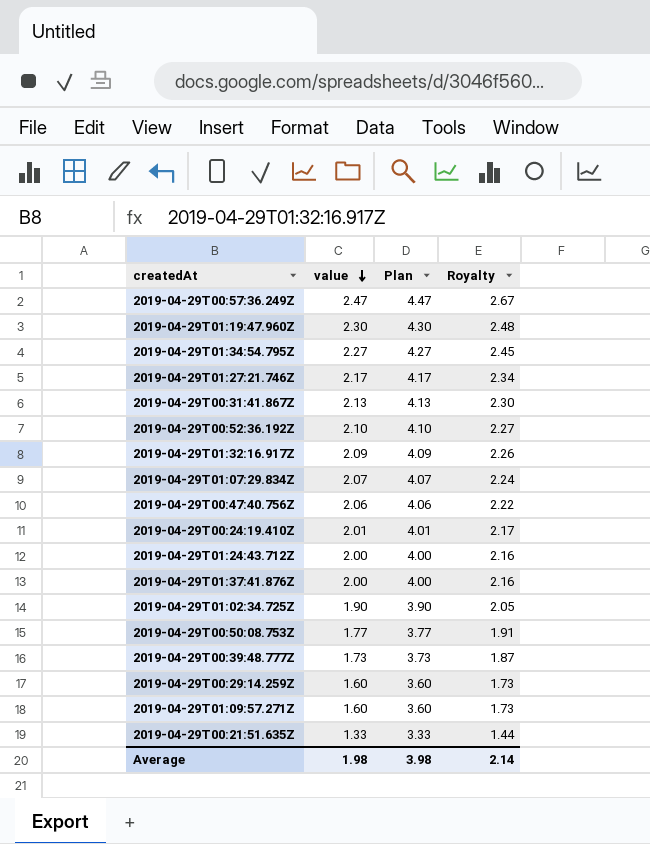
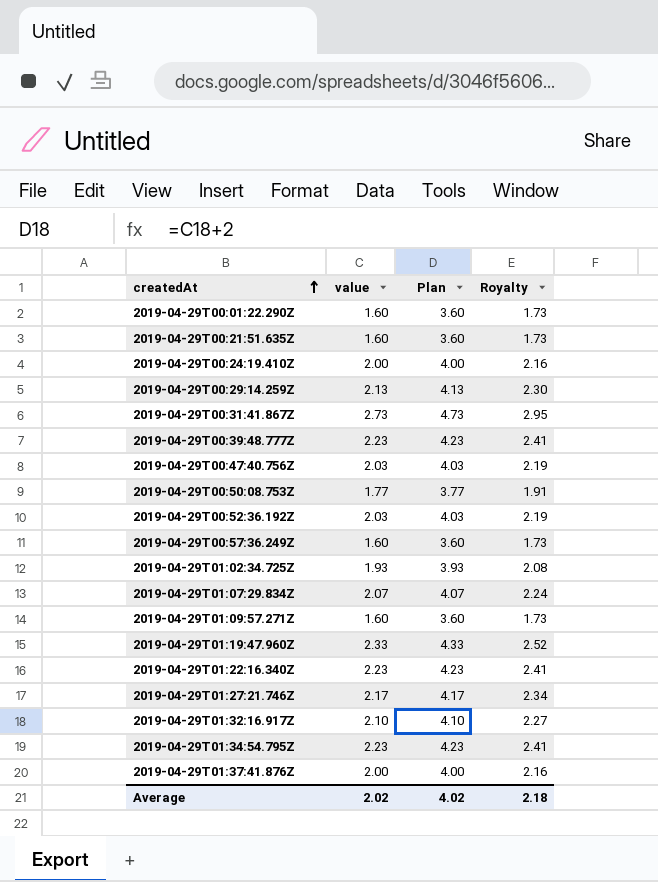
row order: value descending -> createdAt ascending
row 2019-04-29T01:24:43.712Z: 2.00 | 4.00 | 2.16 -> none
row 2019-04-29T00:01:22.290Z: none -> 1.60 | 3.60 | 1.73
2019-04-29T00:21:51.635Z | value: 1.33 -> 1.60
2019-04-29T00:21:51.635Z | Plan: 3.33 -> 3.60
2019-04-29T00:21:51.635Z | Royalty: 1.44 -> 1.73
2019-04-29T00:24:19.410Z | value: 2.01 -> 2.00
2019-04-29T00:24:19.410Z | Plan: 4.01 -> 4.00
2019-04-29T00:24:19.410Z | Royalty: 2.17 -> 2.16
2019-04-29T00:29:14.259Z | value: 1.60 -> 2.13
2019-04-29T00:29:14.259Z | Plan: 3.60 -> 4.13
2019-04-29T00:29:14.259Z | Royalty: 1.73 -> 2.30
2019-04-29T00:31:41.867Z | value: 2.13 -> 2.73
2019-04-29T00:31:41.867Z | Plan: 4.13 -> 4.73
2019-04-29T00:31:41.867Z | Royalty: 2.30 -> 2.95
2019-04-29T00:39:48.777Z | value: 1.73 -> 2.23
2019-04-29T00:39:48.777Z | Plan: 3.73 -> 4.23
2019-04-29T00:39:48.777Z | Royalty: 1.87 -> 2.41
2019-04-29T00:47:40.756Z | value: 2.06 -> 2.03
2019-04-29T00:47:40.756Z | Plan: 4.06 -> 4.03
2019-04-29T00:47:40.756Z | Royalty: 2.22 -> 2.19
2019-04-29T00:52:36.192Z | value: 2.10 -> 2.03
2019-04-29T00:52:36.192Z | Plan: 4.10 -> 4.03
2019-04-29T00:52:36.192Z | Royalty: 2.27 -> 2.19
2019-04-29T00:57:36.249Z | value: 2.47 -> 1.60
2019-04-29T00:57:36.249Z | Plan: 4.47 -> 3.60
2019-04-29T00:57:36.249Z | Royalty: 2.67 -> 1.73
2019-04-29T01:02:34.725Z | value: 1.90 -> 1.93
2019-04-29T01:02:34.725Z | Plan: 3.90 -> 3.93
2019-04-29T01:02:34.725Z | Royalty: 2.05 -> 2.08
2019-04-29T01:19:47.960Z | value: 2.30 -> 2.33
2019-04-29T01:19:47.960Z | Plan: 4.30 -> 4.33
2019-04-29T01:19:47.960Z | Royalty: 2.48 -> 2.52
row 2019-04-29T01:22:16.340Z: none -> 2.23 | 4.23 | 2.41
2019-04-29T01:32:16.917Z | value: 2.09 -> 2.10
2019-04-29T01:32:16.917Z | Plan: 4.09 -> 4.10
2019-04-29T01:32:16.917Z | Royalty: 2.26 -> 2.27
2019-04-29T01:34:54.795Z | value: 2.27 -> 2.23
2019-04-29T01:34:54.795Z | Plan: 4.27 -> 4.23
2019-04-29T01:34:54.795Z | Royalty: 2.45 -> 2.41
Average | value: 1.98 -> 2.02
Average | Plan: 3.98 -> 4.02
Average | Royalty: 2.14 -> 2.18

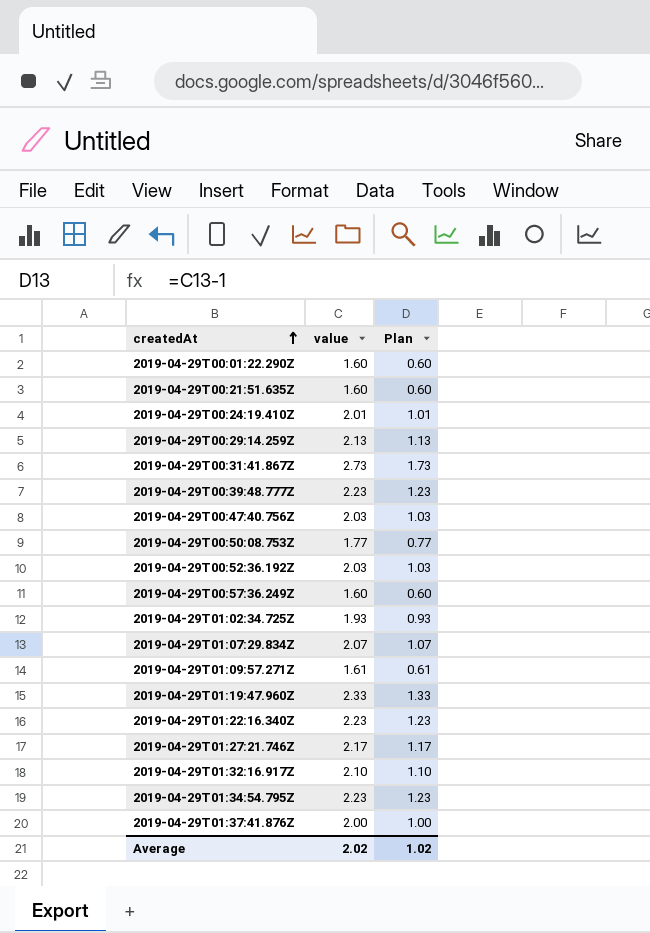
column Royalty | formula: [value] * 1.08 -> none
column Plan | formula: [value] + 2 -> [value] - 1
2019-04-29T00:24:19.410Z | value: 2.00 -> 2.01
2019-04-29T01:09:57.271Z | value: 1.60 -> 1.61
Average | Plan: 4.02 -> 1.02

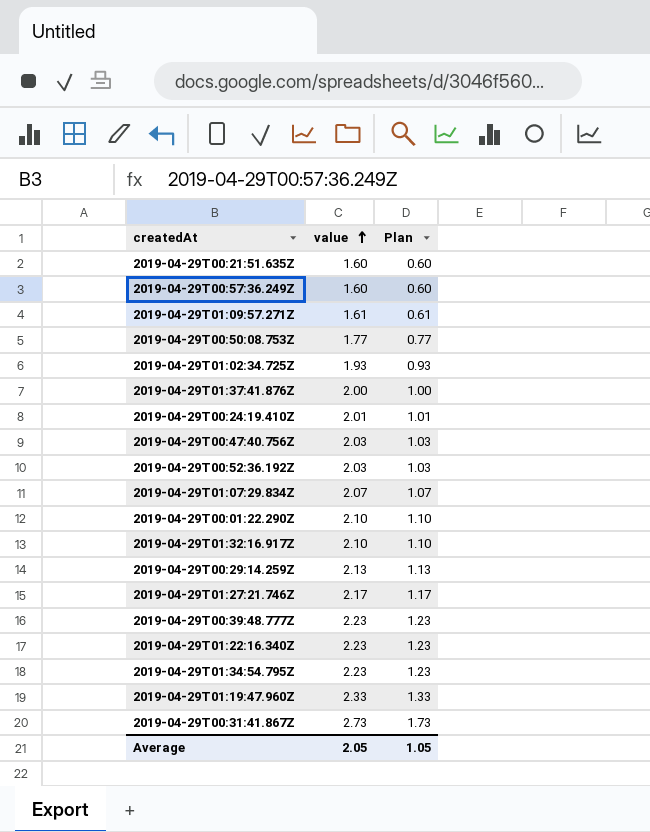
row order: createdAt ascending -> value ascending
2019-04-29T00:01:22.290Z | value: 1.60 -> 2.10
2019-04-29T00:01:22.290Z | Plan: 0.60 -> 1.10
Average | value: 2.02 -> 2.05
Average | Plan: 1.02 -> 1.05

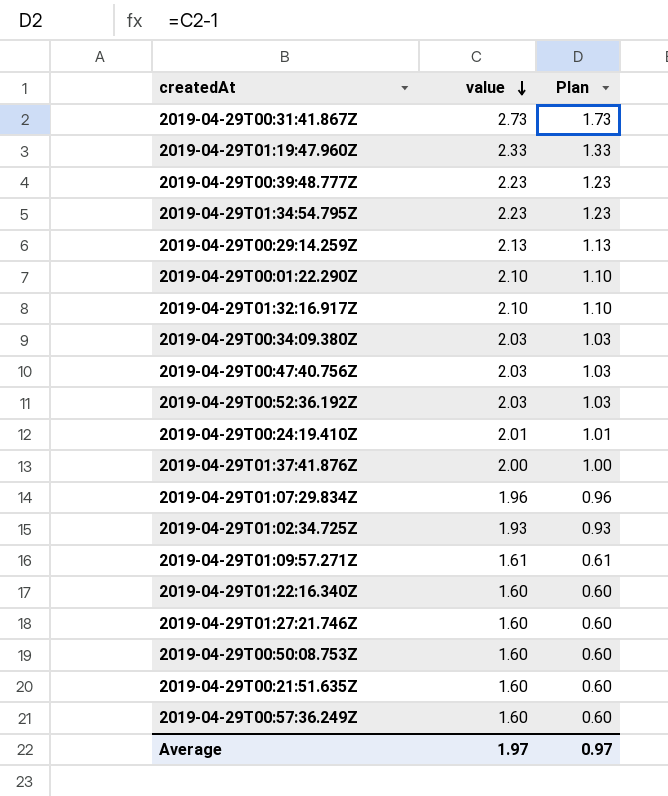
row order: value ascending -> value descending
row 2019-04-29T00:34:09.380Z: none -> 2.03 | 1.03
2019-04-29T01:07:29.834Z | value: 2.07 -> 1.96
2019-04-29T01:07:29.834Z | Plan: 1.07 -> 0.96
2019-04-29T01:22:16.340Z | value: 2.23 -> 1.60
2019-04-29T01:22:16.340Z | Plan: 1.23 -> 0.60
2019-04-29T01:27:21.746Z | value: 2.17 -> 1.60
2019-04-29T01:27:21.746Z | Plan: 1.17 -> 0.60
2019-04-29T00:50:08.753Z | value: 1.77 -> 1.60
2019-04-29T00:50:08.753Z | Plan: 0.77 -> 0.60
Average | value: 2.05 -> 1.97
Average | Plan: 1.05 -> 0.97

